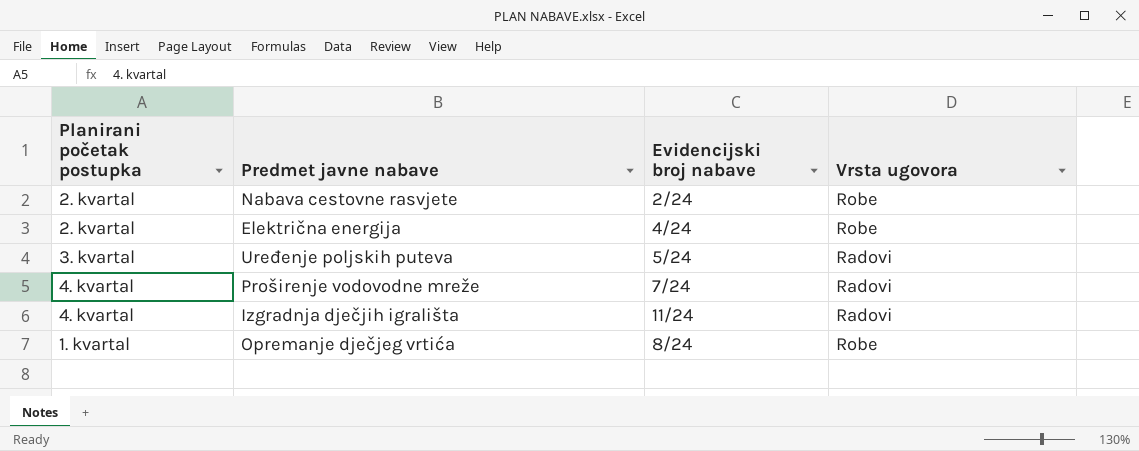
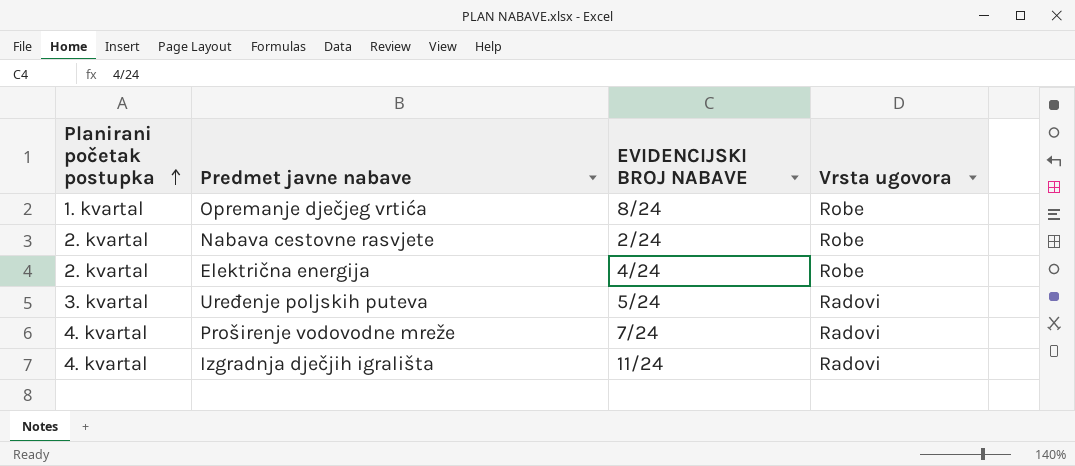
row order: none -> Planirani početak postupka ascending
column name: Evidencijski broj nabave -> EVIDENCIJSKI BROJ NABAVE

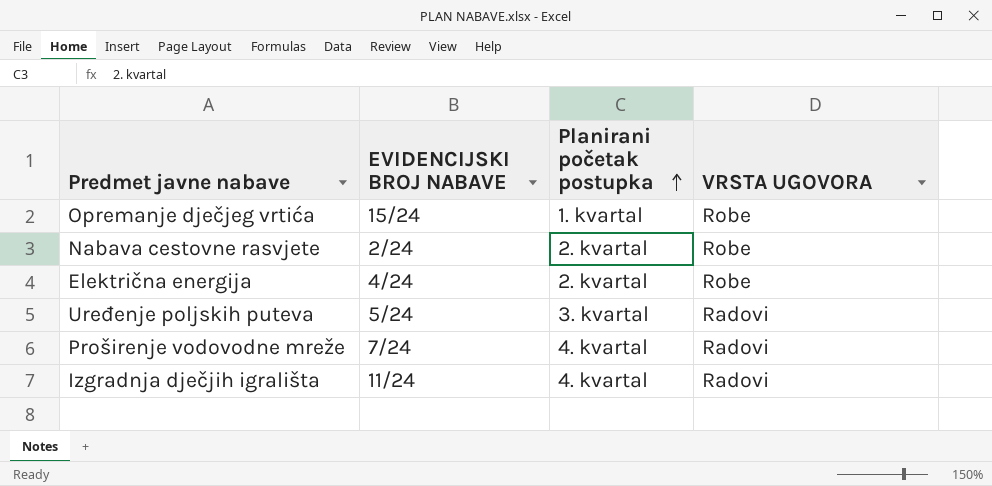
column Planirani početak postupka | position: 1 -> 3
column name: Vrsta ugovora -> VRSTA UGOVORA
Opremanje dječjeg vrtića | EVIDENCIJSKI BROJ NABAVE: 8/24 -> 15/24

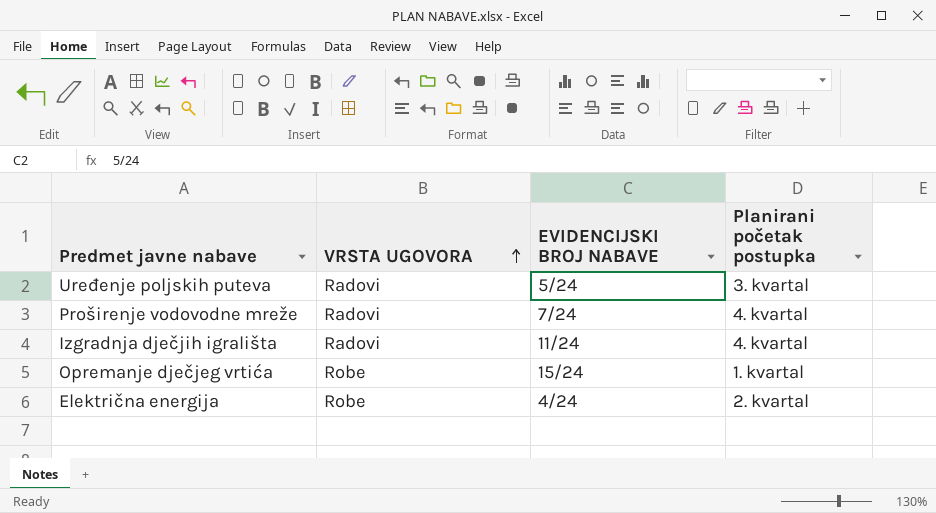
row order: Planirani početak postupka ascending -> VRSTA UGOVORA ascending
column VRSTA UGOVORA | position: 4 -> 2
row Nabava cestovne rasvjete: 2/24 | 2. kvartal | Robe -> none

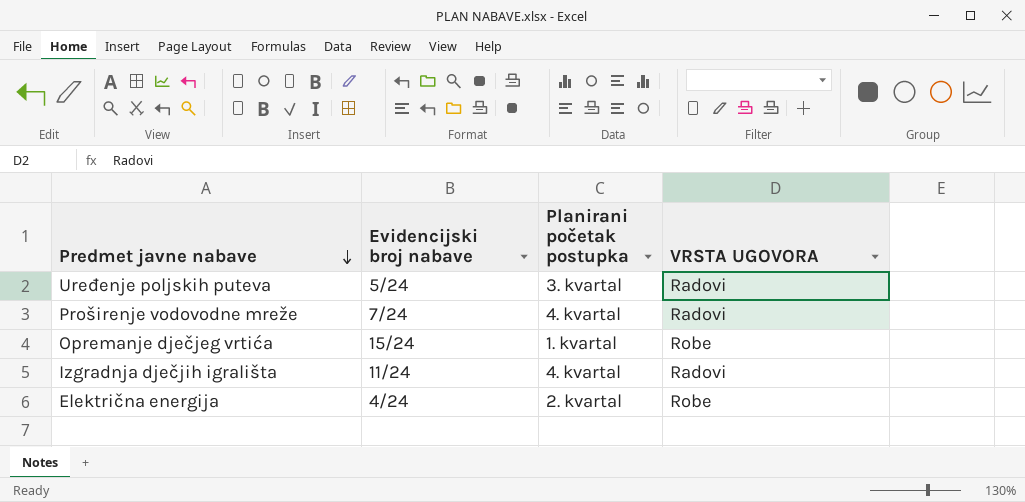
row order: VRSTA UGOVORA ascending -> Predmet javne nabave descending
column name: EVIDENCIJSKI BROJ NABAVE -> Evidencijski broj nabave
column VRSTA UGOVORA | position: 2 -> 4

